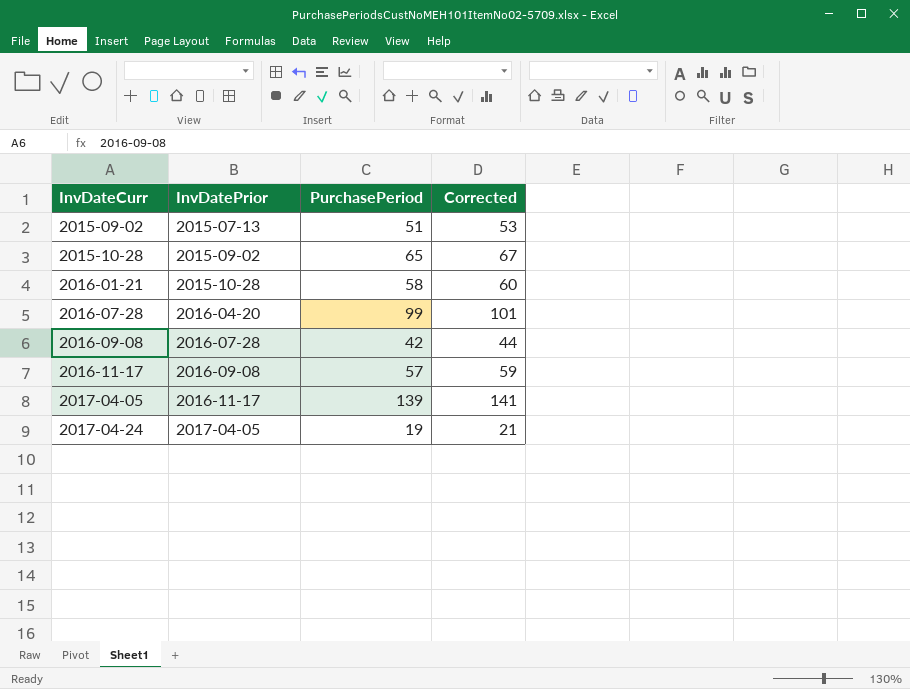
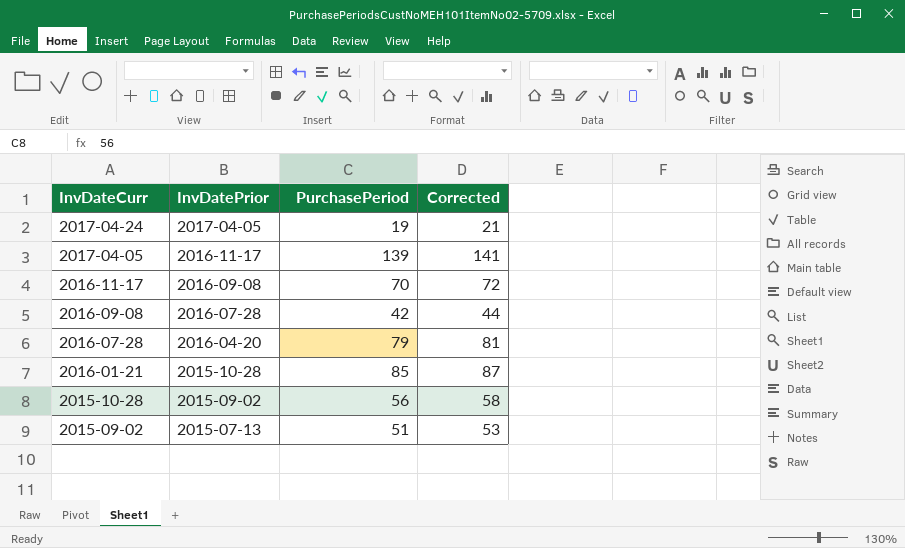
row order: InvDateCurr ascending -> InvDateCurr descending
2016-11-17 | PurchasePeriod: 57 -> 70
2016-11-17 | Corrected: 59 -> 72
2016-07-28 | PurchasePeriod: 99 -> 79
2016-07-28 | Corrected: 101 -> 81
2016-01-21 | PurchasePeriod: 58 -> 85
2016-01-21 | Corrected: 60 -> 87
2015-10-28 | PurchasePeriod: 65 -> 56
2015-10-28 | Corrected: 67 -> 58

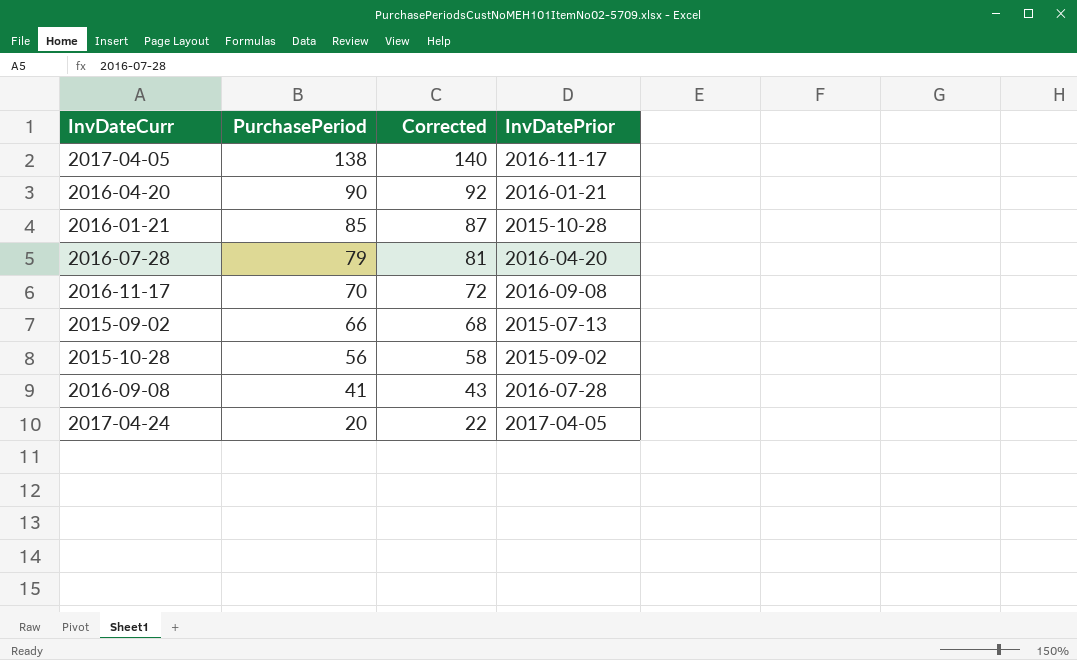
row order: InvDateCurr descending -> PurchasePeriod descending
column InvDatePrior | position: 2 -> 4
2017-04-05 | PurchasePeriod: 139 -> 138
2017-04-05 | Corrected: 141 -> 140
row 2016-04-20: none -> 90 | 92 | 2016-01-21
2015-09-02 | PurchasePeriod: 51 -> 66
2015-09-02 | Corrected: 53 -> 68
2016-09-08 | PurchasePeriod: 42 -> 41
2016-09-08 | Corrected: 44 -> 43
2017-04-24 | PurchasePeriod: 19 -> 20
2017-04-24 | Corrected: 21 -> 22

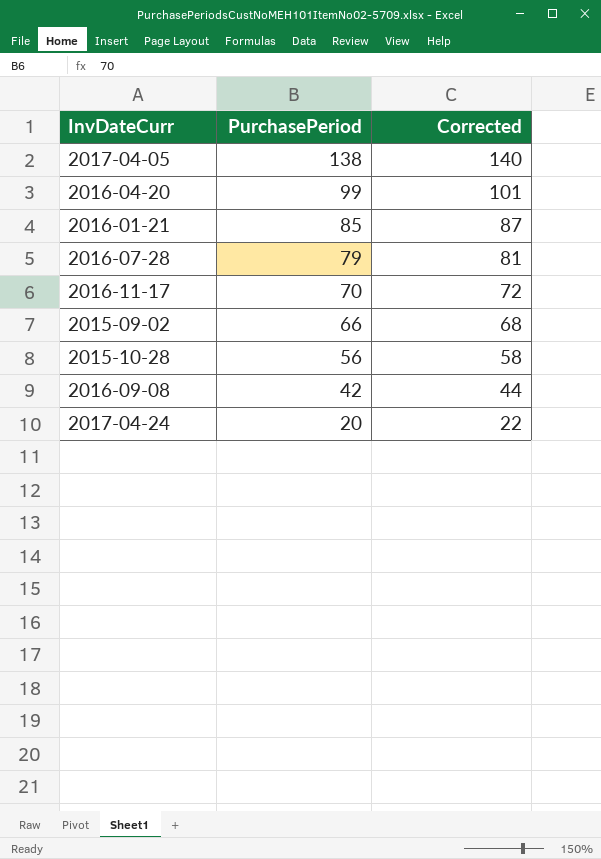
column InvDatePrior | position: 4 -> none
2016-04-20 | PurchasePeriod: 90 -> 99
2016-04-20 | Corrected: 92 -> 101
2016-09-08 | PurchasePeriod: 41 -> 42
2016-09-08 | Corrected: 43 -> 44

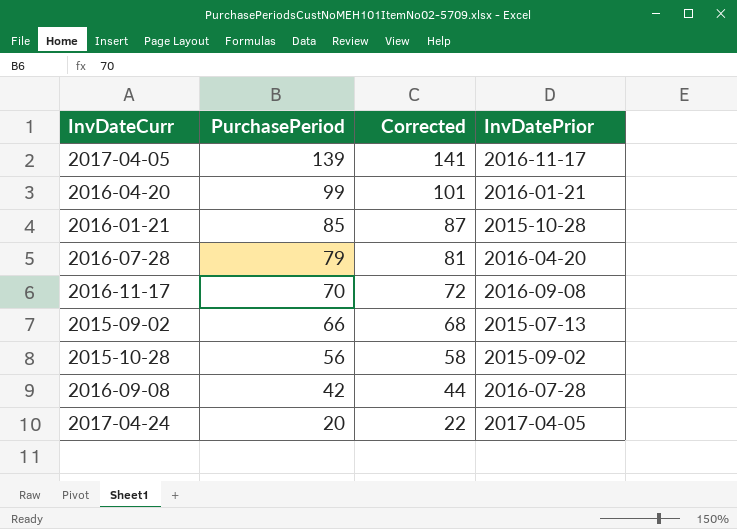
column InvDatePrior | position: none -> 4
2017-04-05 | PurchasePeriod: 138 -> 139
2017-04-05 | Corrected: 140 -> 141

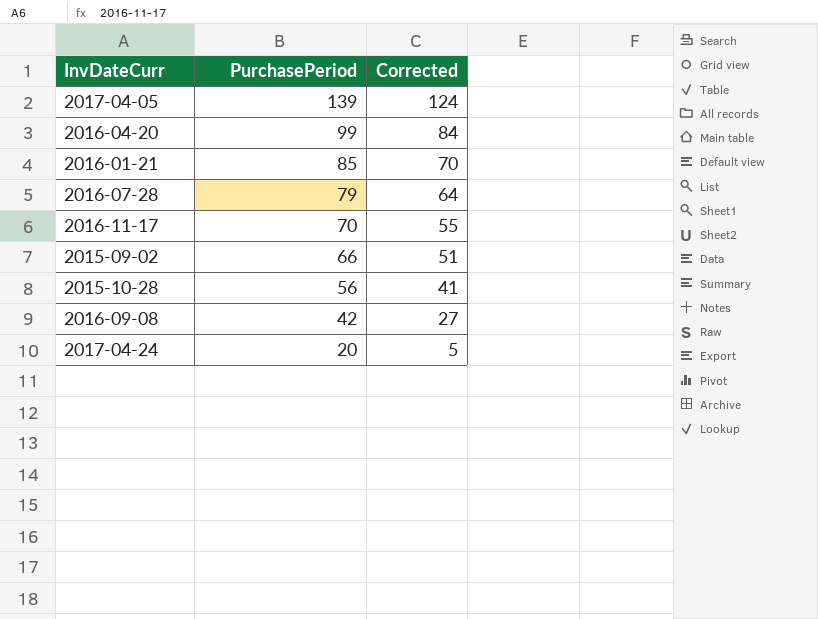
column InvDatePrior | position: 4 -> none
column Corrected | formula: [PurchasePeriod] + 2 -> [PurchasePeriod] - 15

